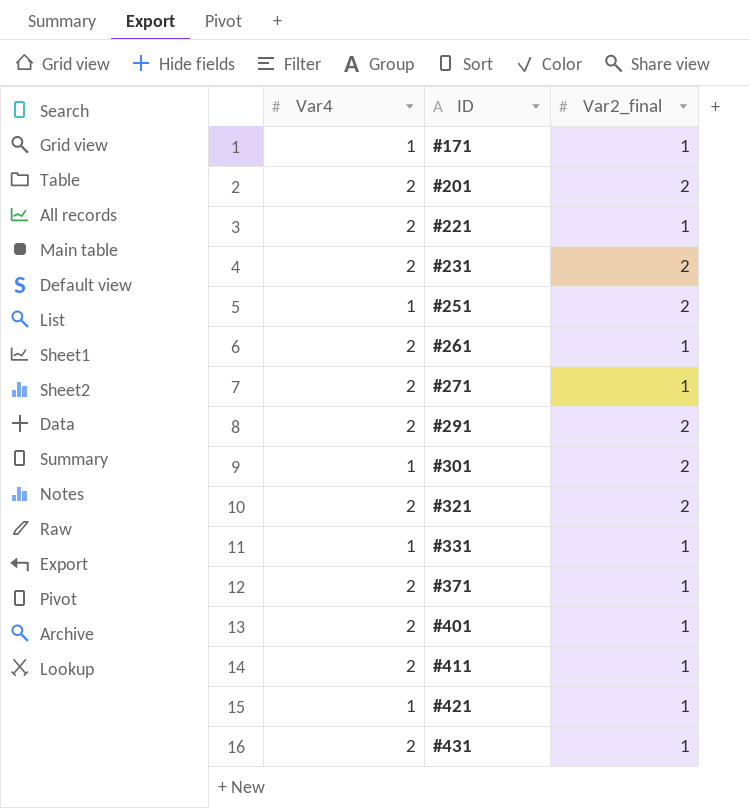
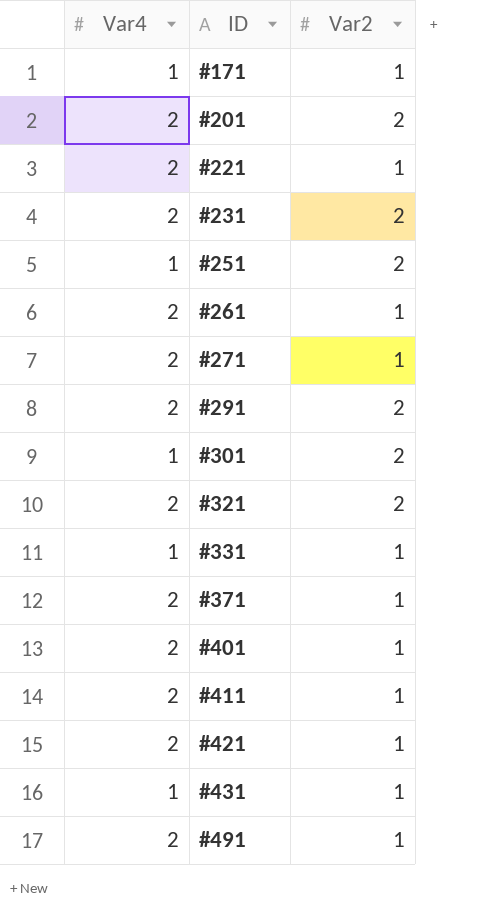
column name: Var2_final -> Var2
#421 | Var4: 1 -> 2
#431 | Var4: 2 -> 1
row #491: none -> 2 | 1

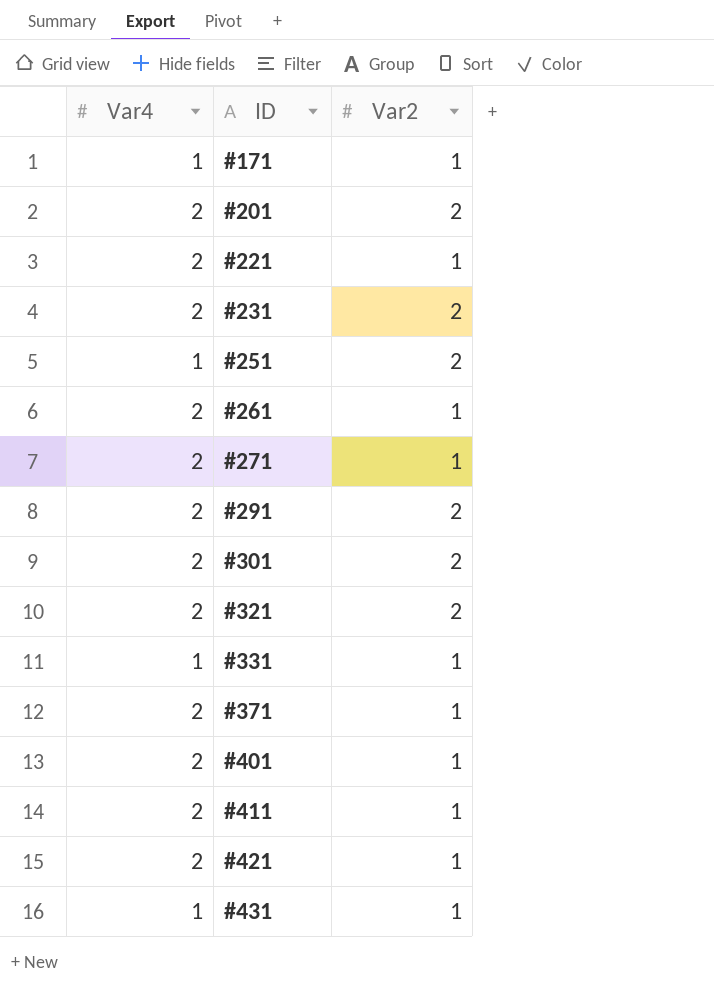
row #491: 2 | 1 -> none
#301 | Var4: 1 -> 2

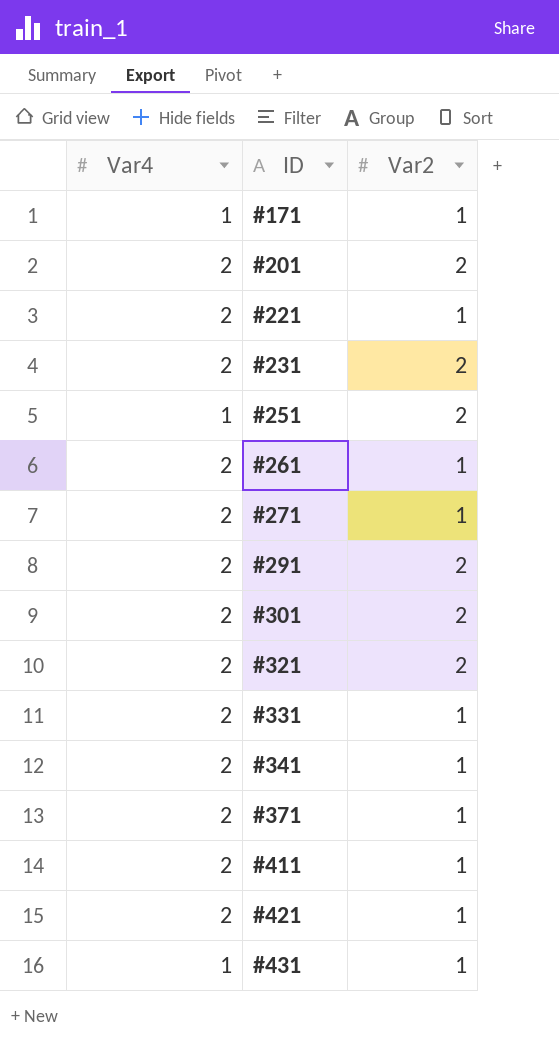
row #401: 2 | 1 -> none
#331 | Var4: 1 -> 2
row #341: none -> 2 | 1

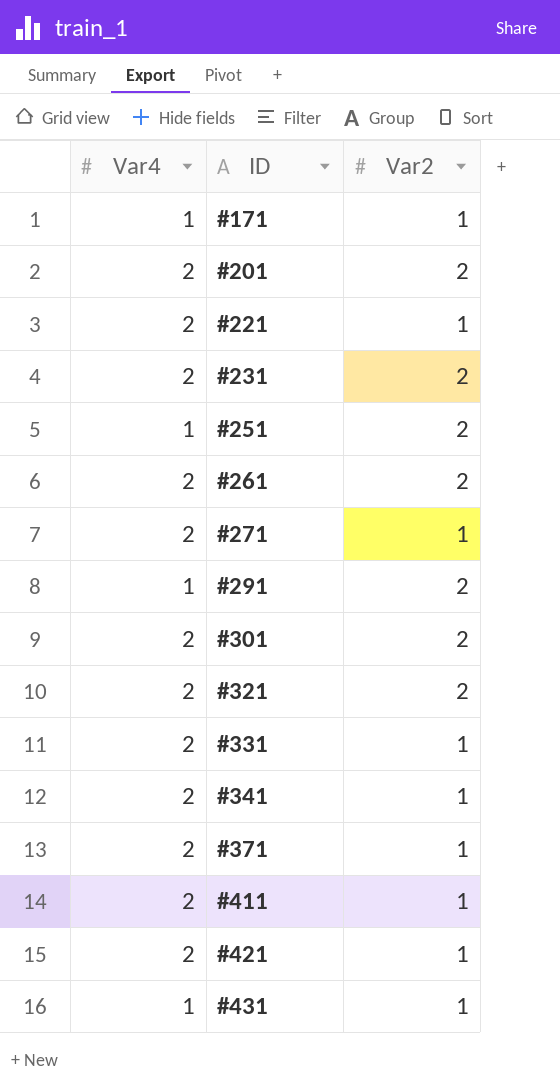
#261 | Var2: 1 -> 2
#291 | Var4: 2 -> 1

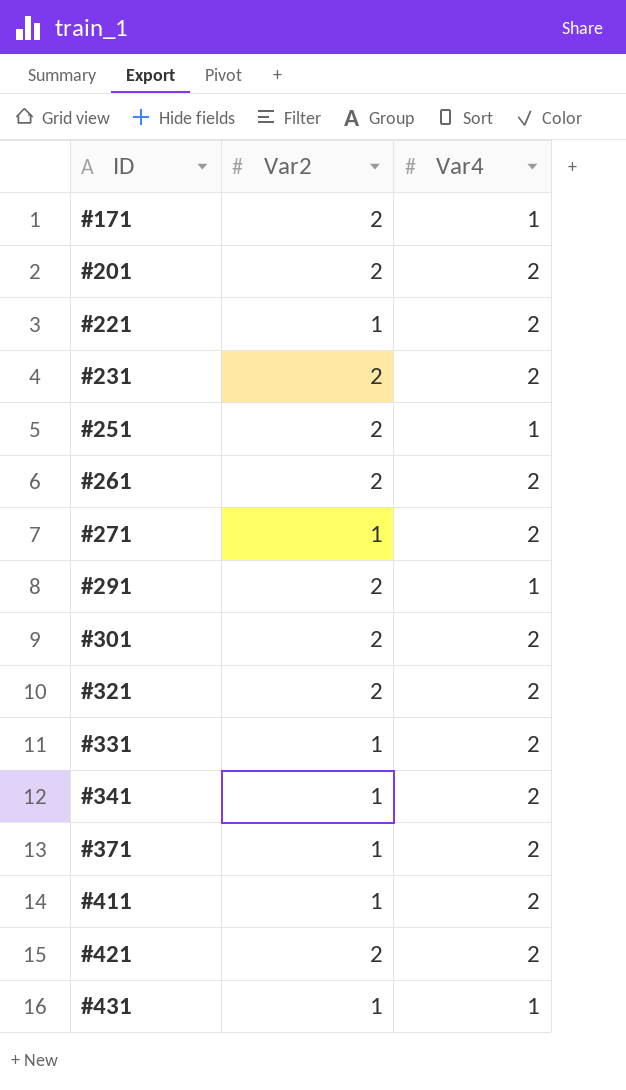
column Var4 | position: 1 -> 3
#171 | Var2: 1 -> 2
#421 | Var2: 1 -> 2

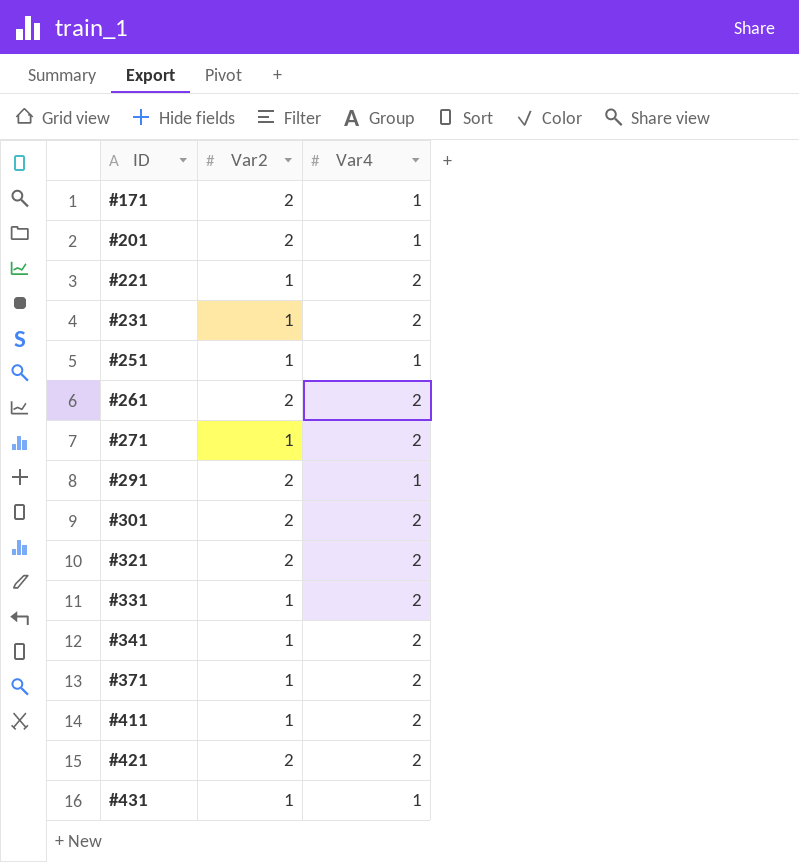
#201 | Var4: 2 -> 1
#231 | Var2: 2 -> 1
#251 | Var2: 2 -> 1

